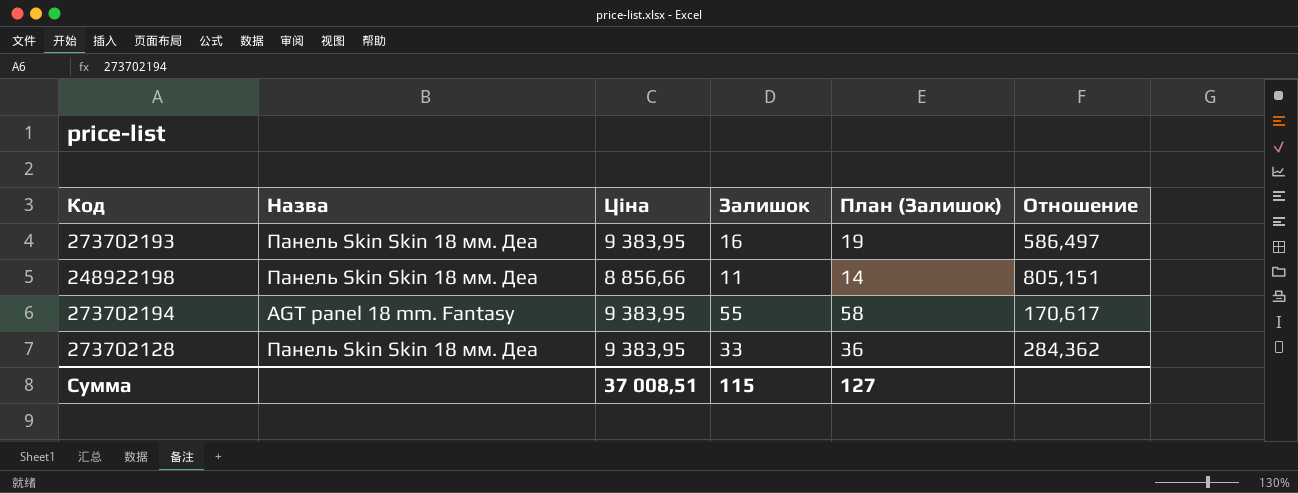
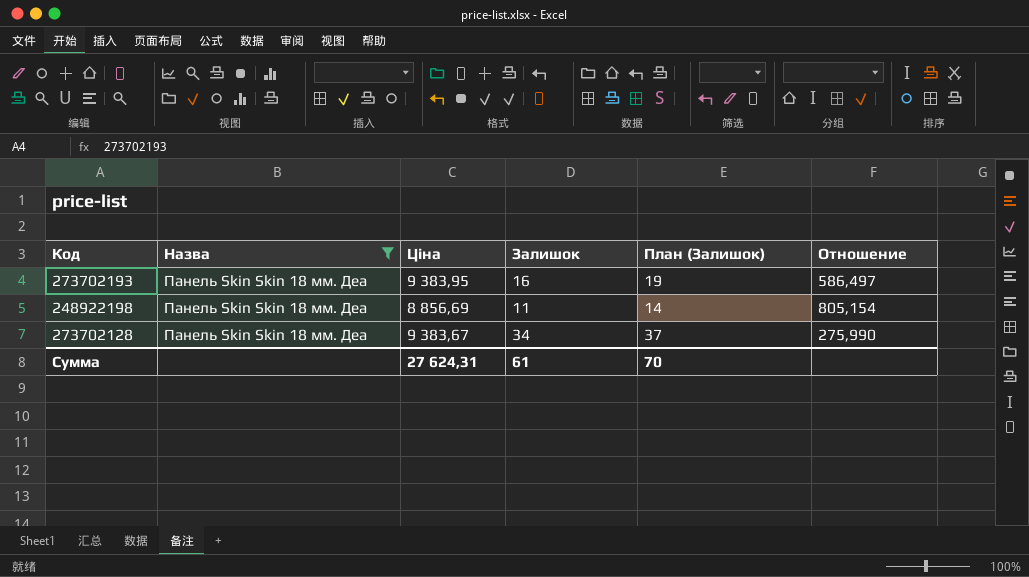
filter: none -> Назва = Панель Skin Skin 18 мм. Деа
248922198 | Ціна: 8 856,66 -> 8 856,69
248922198 | Отношение: 805,151 -> 805,154
273702128 | Ціна: 9 383,95 -> 9 383,67
273702128 | Залишок: 33 -> 34
273702128 | План (Залишок): 36 -> 37
273702128 | Отношение: 284,362 -> 275,990
Сумма | Ціна: 37 008,51 -> 27 624,31
Сумма | Залишок: 115 -> 61
Сумма | План (Залишок): 127 -> 70

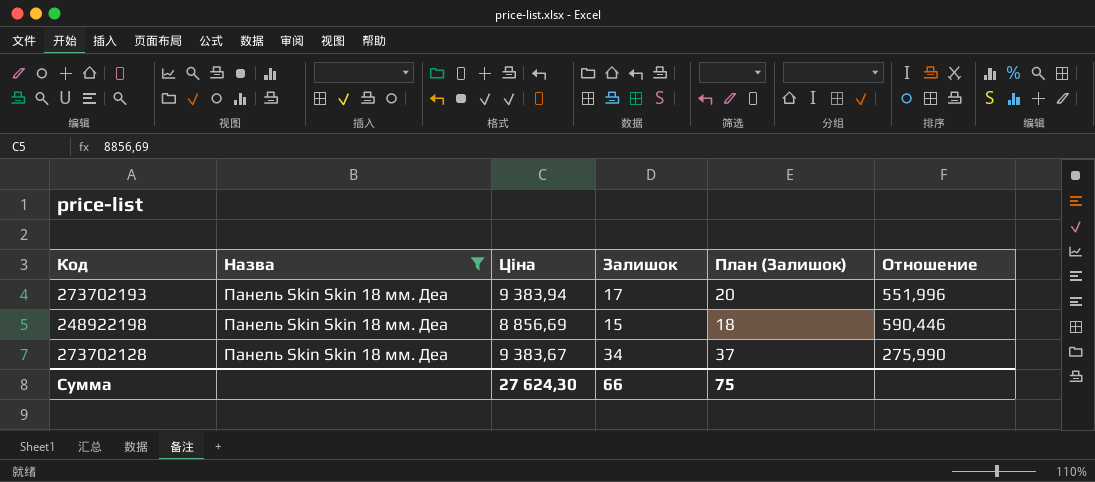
273702193 | Ціна: 9 383,95 -> 9 383,94
273702193 | Залишок: 16 -> 17
273702193 | План (Залишок): 19 -> 20
273702193 | Отношение: 586,497 -> 551,996
248922198 | Залишок: 11 -> 15
248922198 | План (Залишок): 14 -> 18
248922198 | Отношение: 805,154 -> 590,446
Сумма | Ціна: 27 624,31 -> 27 624,30
Сумма | Залишок: 61 -> 66
Сумма | План (Залишок): 70 -> 75

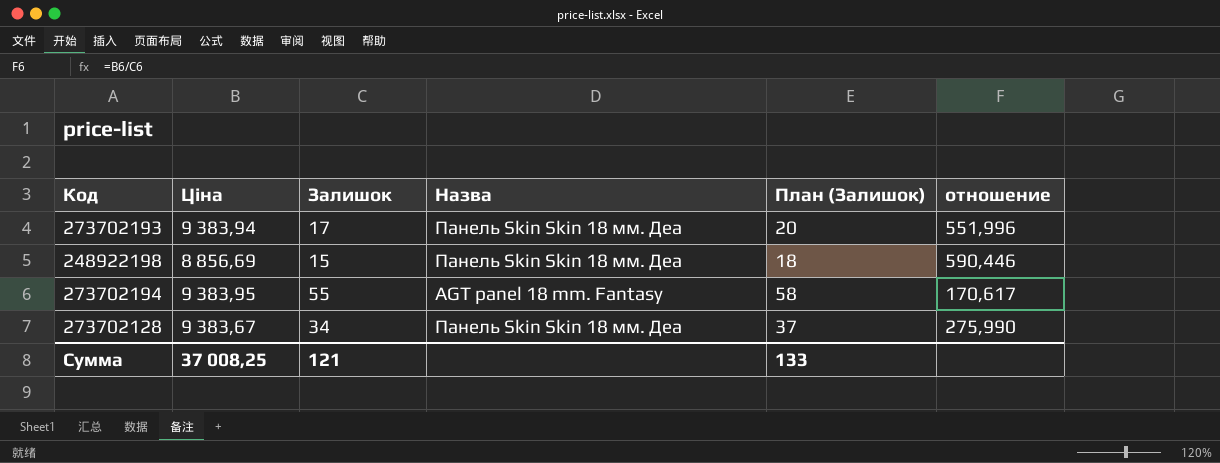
filter: Назва = Панель Skin Skin 18 мм. Деа -> none
column Назва | position: 2 -> 4
column name: Отношение -> отношение
Сумма | Ціна: 27 624,30 -> 37 008,25
Сумма | Залишок: 66 -> 121
Сумма | План (Залишок): 75 -> 133

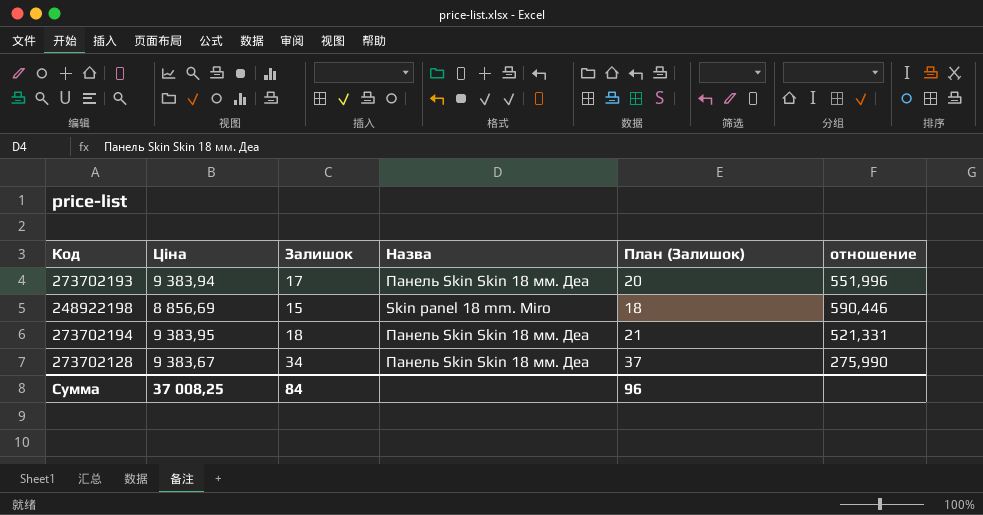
248922198 | Назва: Панель Skin Skin 18 мм. Деа -> Skin panel 18 mm. Miro
273702194 | Залишок: 55 -> 18
273702194 | Назва: AGT panel 18 mm. Fantasy -> Панель Skin Skin 18 мм. Деа
273702194 | План (Залишок): 58 -> 21
273702194 | отношение: 170,617 -> 521,331
Сумма | Залишок: 121 -> 84
Сумма | План (Залишок): 133 -> 96

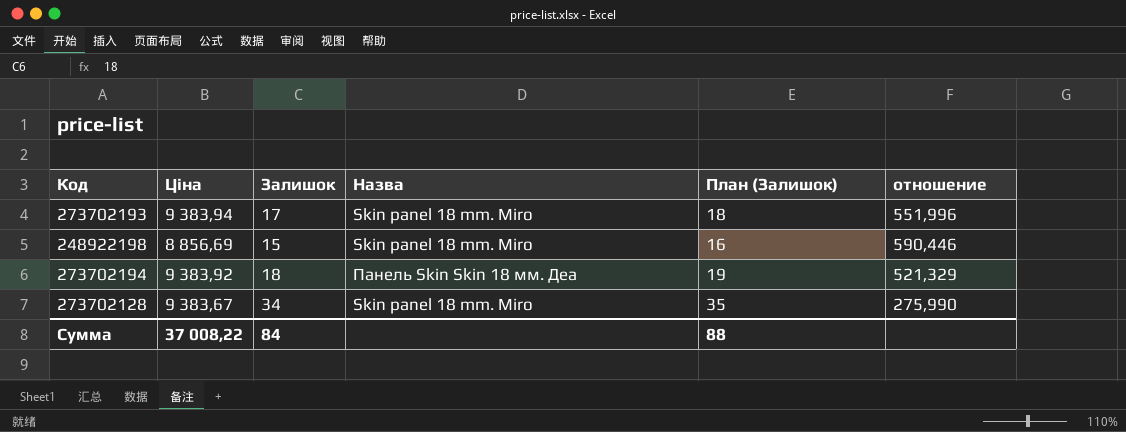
column План (Залишок) | formula: [Залишок] + 3 -> [Залишок] + 1
273702193 | Назва: Панель Skin Skin 18 мм. Деа -> Skin panel 18 mm. Miro
273702194 | Ціна: 9 383,95 -> 9 383,92
273702194 | отношение: 521,331 -> 521,329
273702128 | Назва: Панель Skin Skin 18 мм. Деа -> Skin panel 18 mm. Miro
Сумма | Ціна: 37 008,25 -> 37 008,22
Сумма | План (Залишок): 96 -> 88

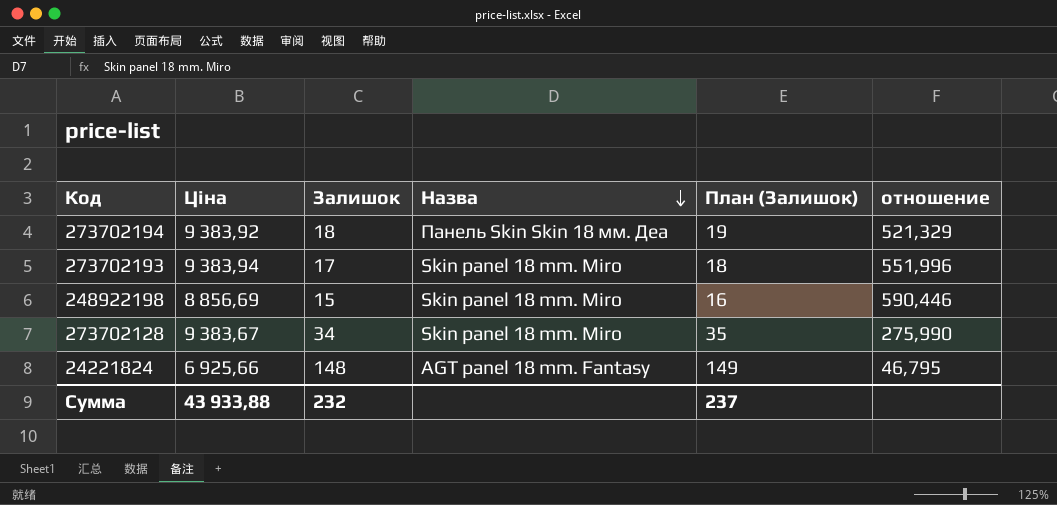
row order: none -> Назва descending
row 24221824: none -> 6 925,66 | 148 | AGT panel 18 mm. Fantasy | 149 | 46,795
Сумма | Ціна: 37 008,22 -> 43 933,88
Сумма | Залишок: 84 -> 232
Сумма | План (Залишок): 88 -> 237

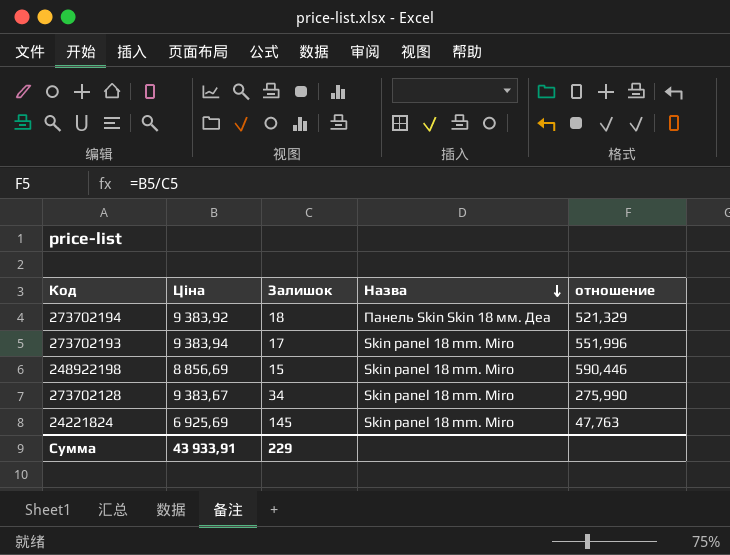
column План (Залишок) | formula: [Залишок] + 1 -> none
24221824 | Ціна: 6 925,66 -> 6 925,69
24221824 | Залишок: 148 -> 145
24221824 | Назва: AGT panel 18 mm. Fantasy -> Skin panel 18 mm. Miro
24221824 | отношение: 46,795 -> 47,763
Сумма | Ціна: 43 933,88 -> 43 933,91
Сумма | Залишок: 232 -> 229

